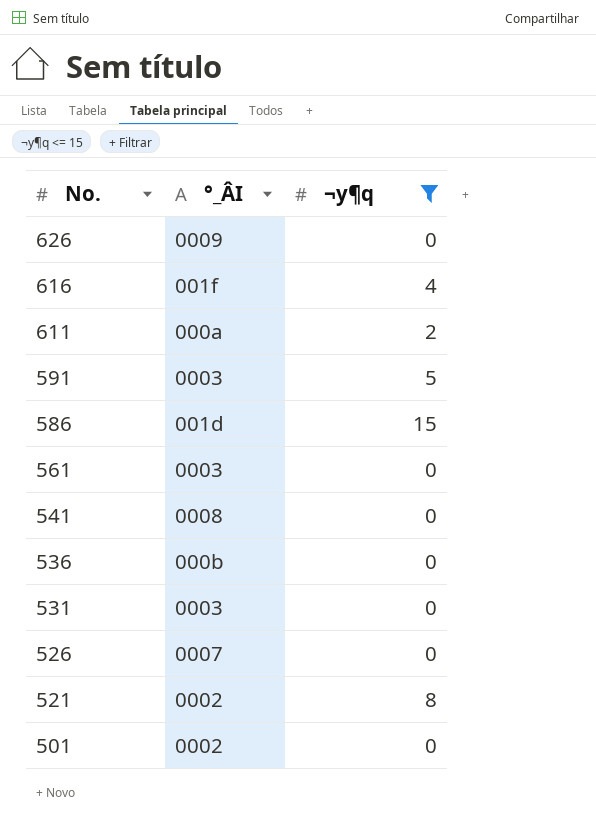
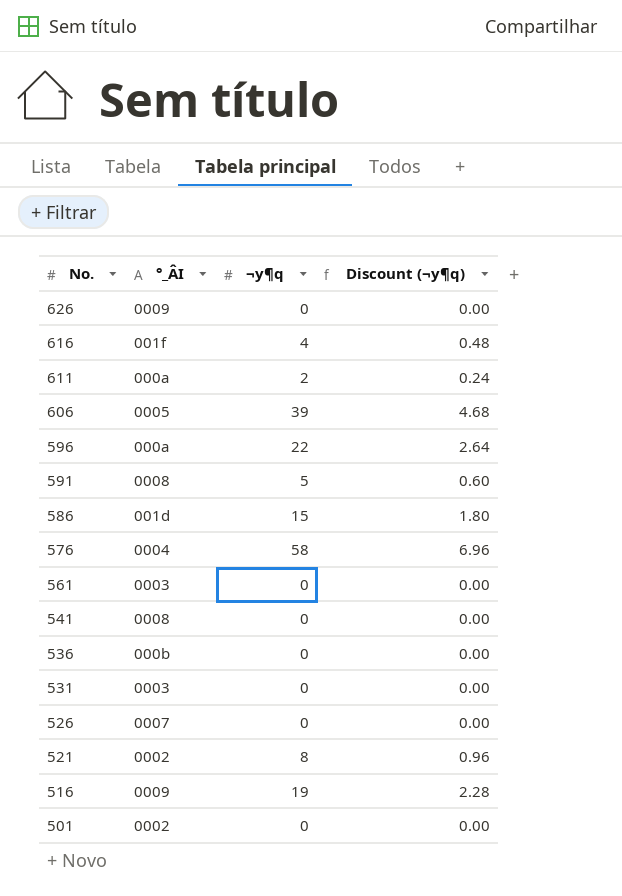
filter: ¬y¶q <= 15 -> none
column Discount (¬y¶q) | formula: none -> [¬y¶q] * 0.12
591 | °_ÂI: 0003 -> 0008

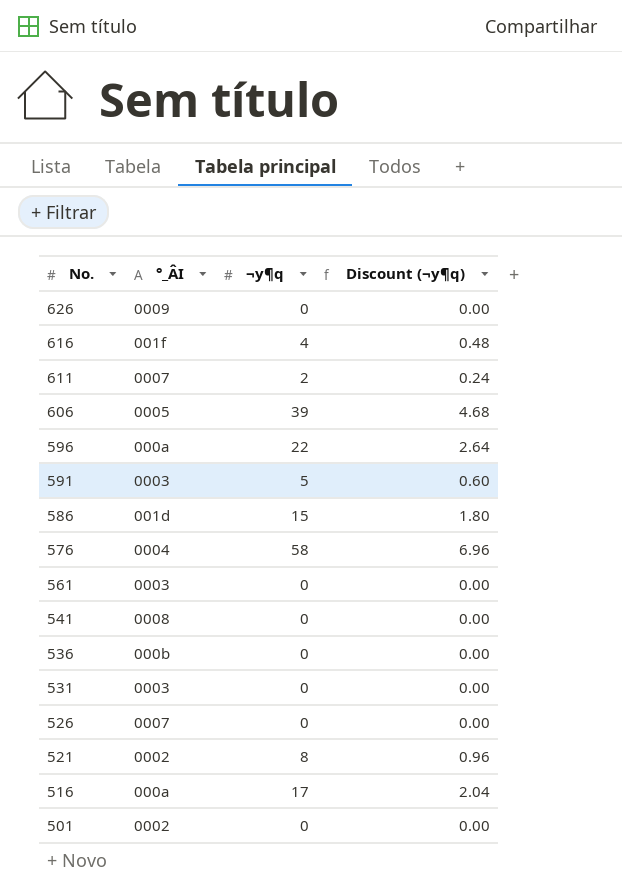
611 | °_ÂI: 000a -> 0007
591 | °_ÂI: 0008 -> 0003
516 | °_ÂI: 0009 -> 000a
516 | ¬y¶q: 19 -> 17
516 | Discount (¬y¶q): 2.28 -> 2.04

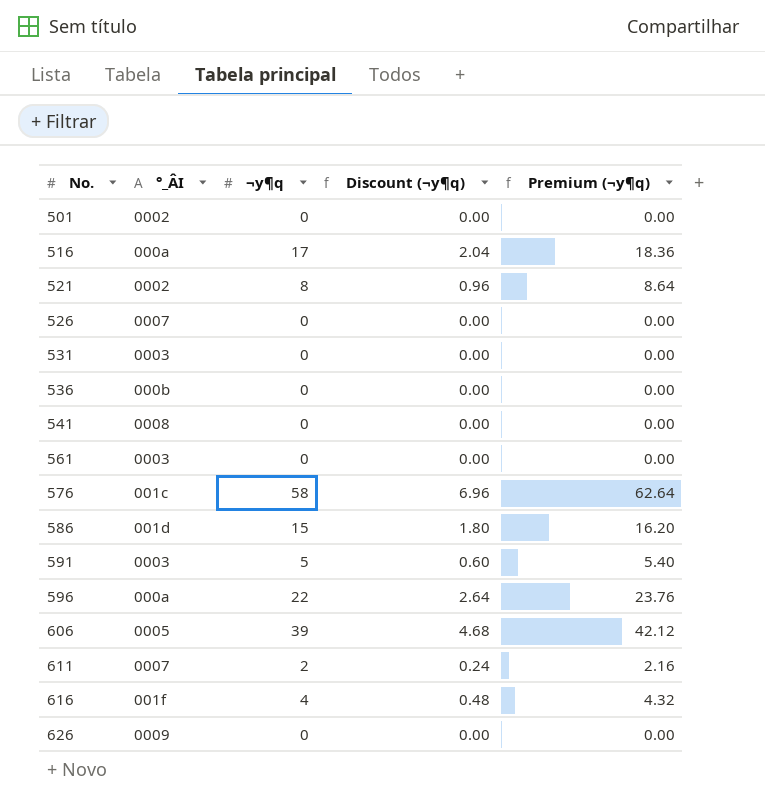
row order: No. descending -> No. ascending
column Premium (¬y¶q) | formula: none -> [¬y¶q] * 1.08
576 | °_ÂI: 0004 -> 001c

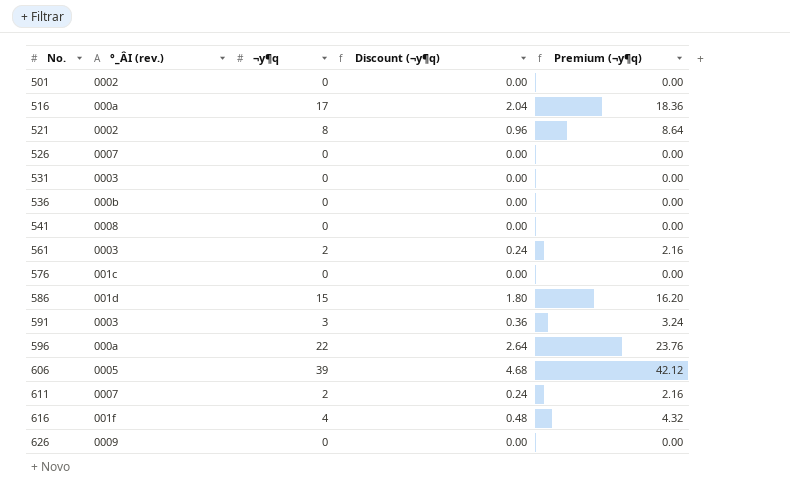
column name: °_ÂI -> °_ÂI (rev.)
561 | ¬y¶q: 0 -> 2
561 | Discount (¬y¶q): 0.00 -> 0.24
561 | Premium (¬y¶q): 0.00 -> 2.16
576 | ¬y¶q: 58 -> 0
576 | Discount (¬y¶q): 6.96 -> 0.00
576 | Premium (¬y¶q): 62.64 -> 0.00
591 | ¬y¶q: 5 -> 3
591 | Discount (¬y¶q): 0.60 -> 0.36
591 | Premium (¬y¶q): 5.40 -> 3.24

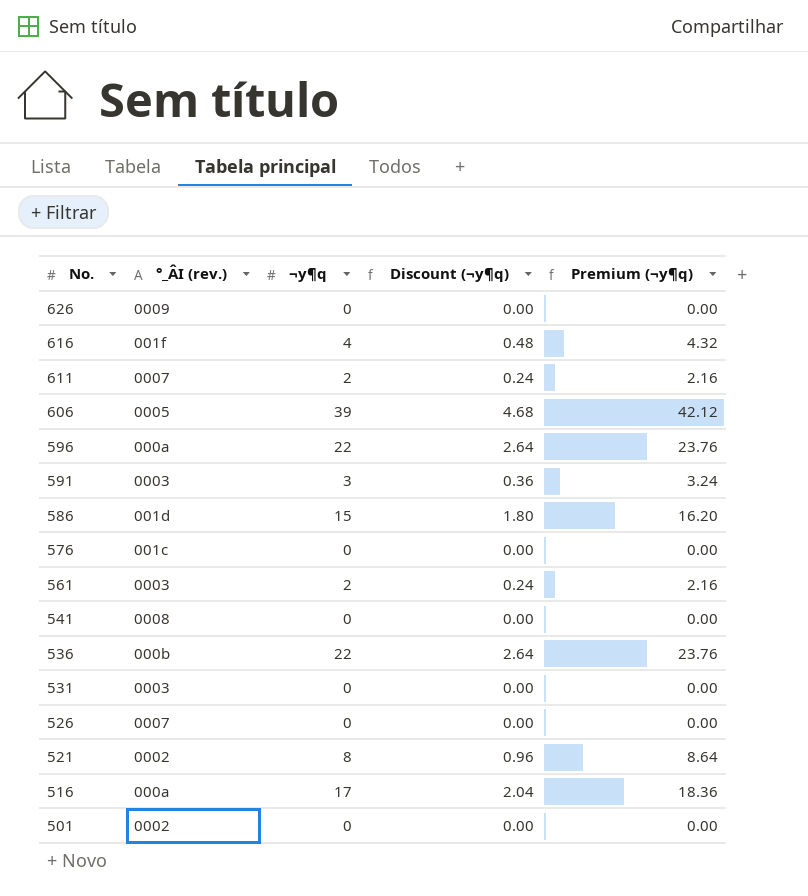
row order: No. ascending -> No. descending
536 | ¬y¶q: 0 -> 22
536 | Discount (¬y¶q): 0.00 -> 2.64
536 | Premium (¬y¶q): 0.00 -> 23.76

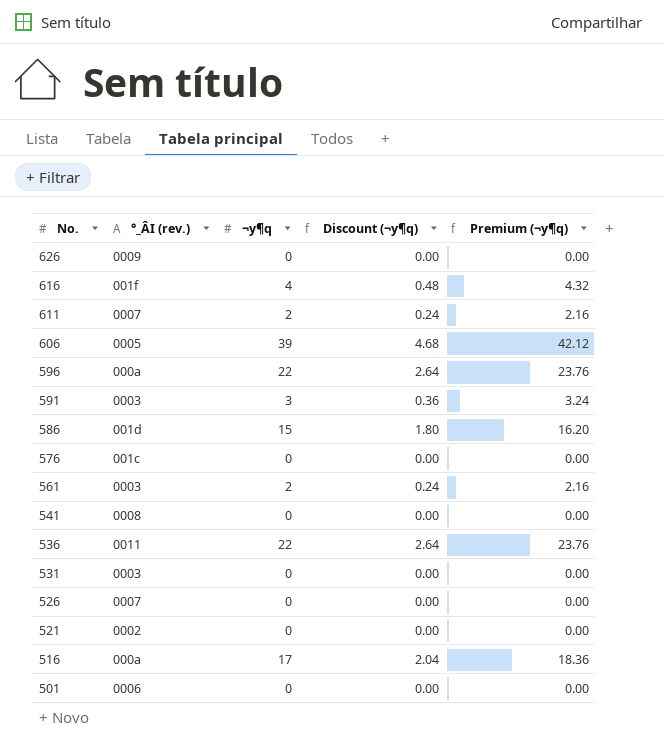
536 | °_ÂI (rev.): 000b -> 0011
521 | ¬y¶q: 8 -> 0
521 | Discount (¬y¶q): 0.96 -> 0.00
521 | Premium (¬y¶q): 8.64 -> 0.00
501 | °_ÂI (rev.): 0002 -> 0006

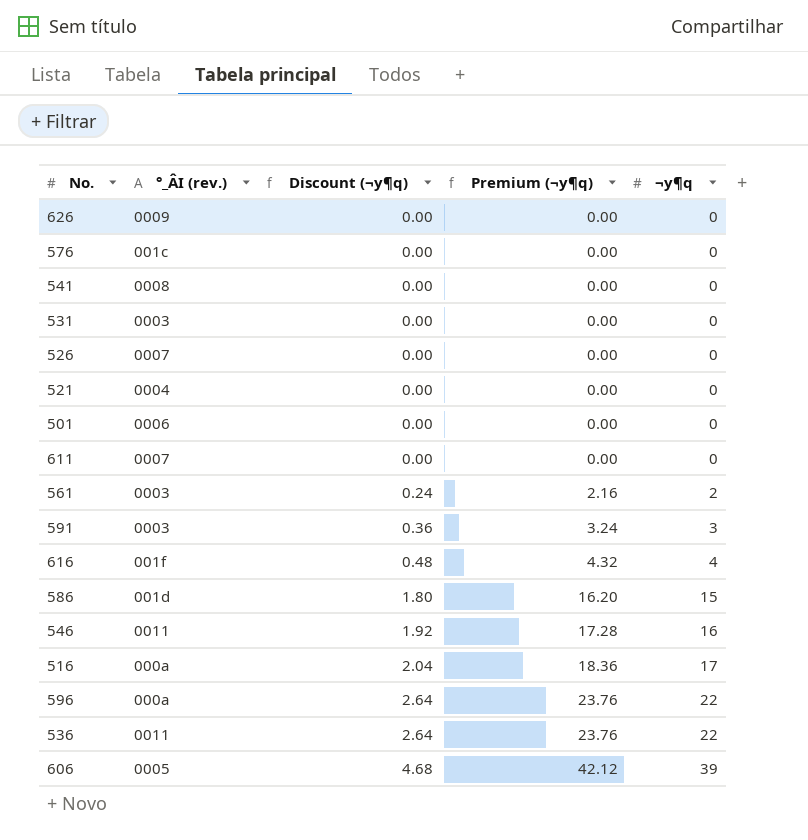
row order: No. descending -> Discount (¬y¶q) ascending
column ¬y¶q | position: 3 -> 5
521 | °_ÂI (rev.): 0002 -> 0004
611 | Discount (¬y¶q): 0.24 -> 0.00
611 | Premium (¬y¶q): 2.16 -> 0.00
611 | ¬y¶q: 2 -> 0
row 546: none -> 0011 | 1.92 | 17.28 | 16

